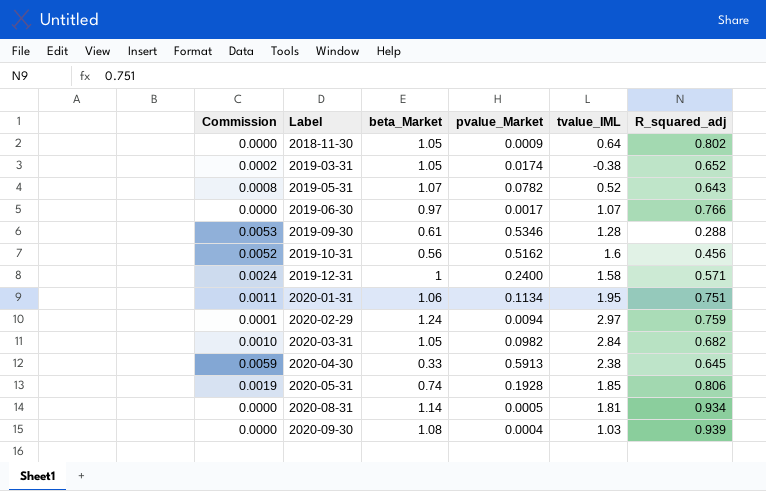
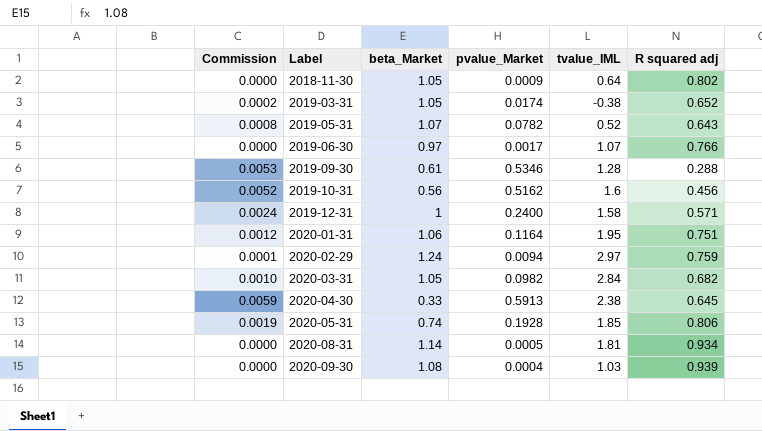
column name: R_squared_adj -> R squared adj
2020-01-31 | Commission: 0.0011 -> 0.0012
2020-01-31 | pvalue_Market: 0.1134 -> 0.1164

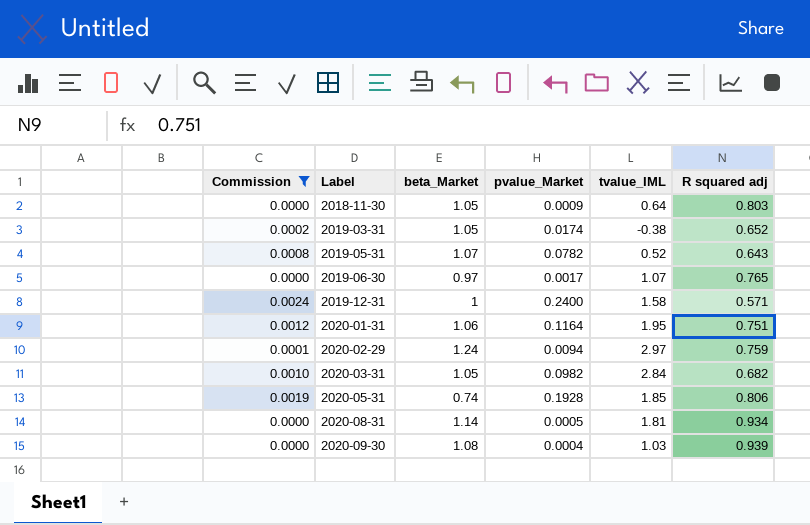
filter: none -> Commission <= 0.0024
2018-11-30 | R squared adj: 0.802 -> 0.803
2019-06-30 | R squared adj: 0.766 -> 0.765

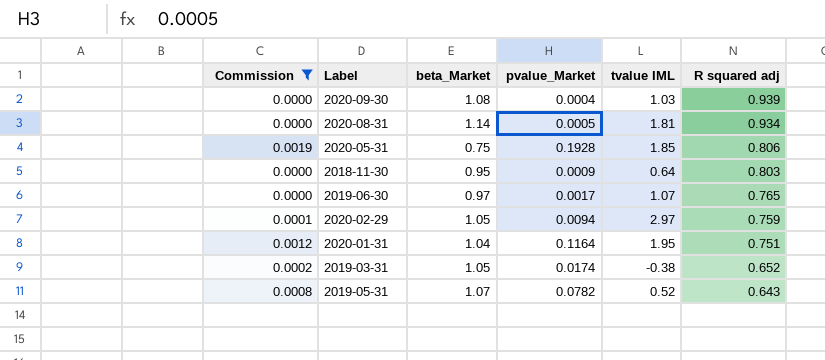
row order: Label ascending -> R squared adj descending
column name: tvalue_IML -> tvalue IML
row 2019-12-31: 0.0024 | 1 | 0.2400 | 1.58 | 0.571 -> none
row 2020-03-31: 0.0010 | 1.05 | 0.0982 | 2.84 | 0.682 -> none
2020-05-31 | beta_Market: 0.74 -> 0.75
2018-11-30 | beta_Market: 1.05 -> 0.95
2020-02-29 | beta_Market: 1.24 -> 1.05
2020-01-31 | beta_Market: 1.06 -> 1.04

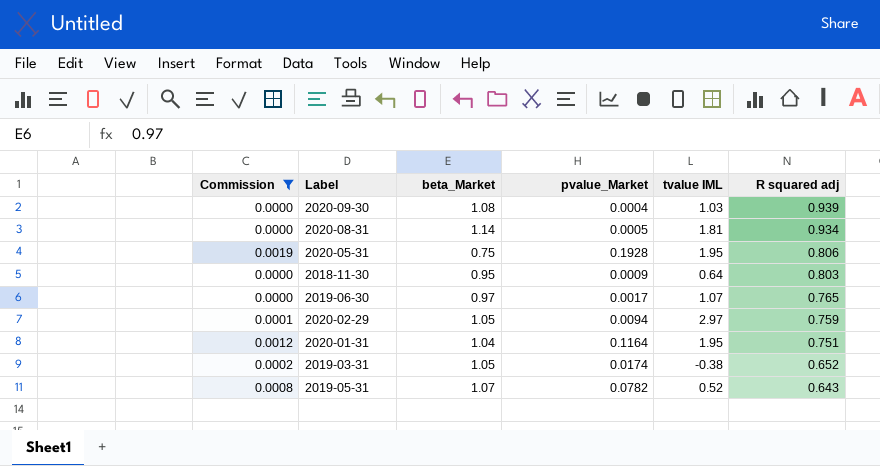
2020-05-31 | tvalue IML: 1.85 -> 1.95

